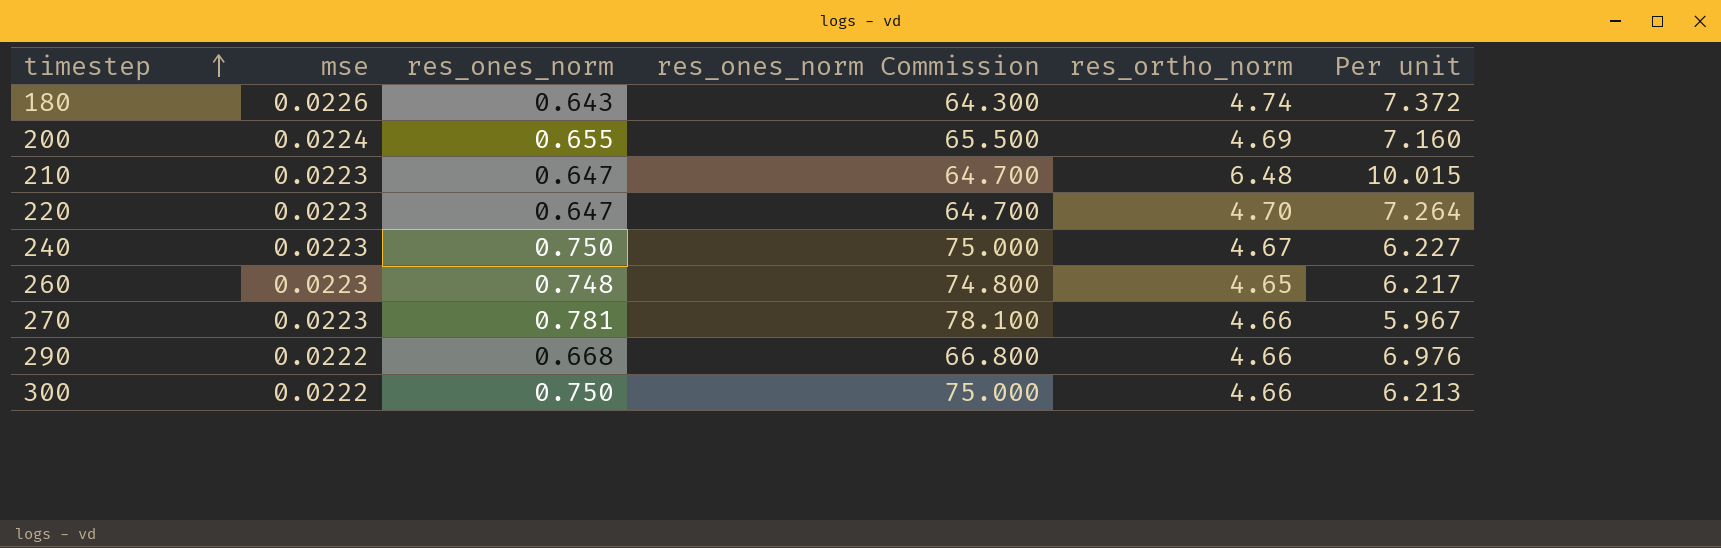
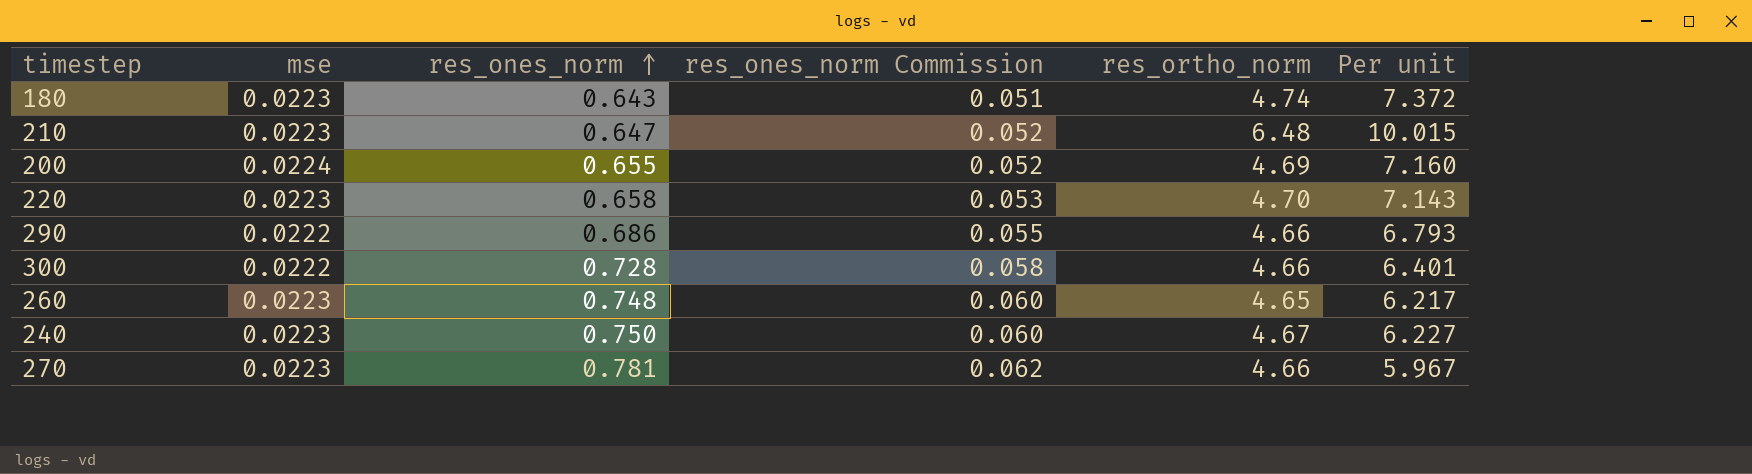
row order: timestep ascending -> res_ones_norm ascending
column res_ones_norm Commission | formula: [res_ones_norm] * 100 -> [res_ones_norm] * 0.08
180 | mse: 0.0226 -> 0.0223
220 | res_ones_norm: 0.647 -> 0.658
220 | Per unit: 7.264 -> 7.143
290 | res_ones_norm: 0.668 -> 0.686
290 | Per unit: 6.976 -> 6.793
300 | res_ones_norm: 0.750 -> 0.728
300 | Per unit: 6.213 -> 6.401

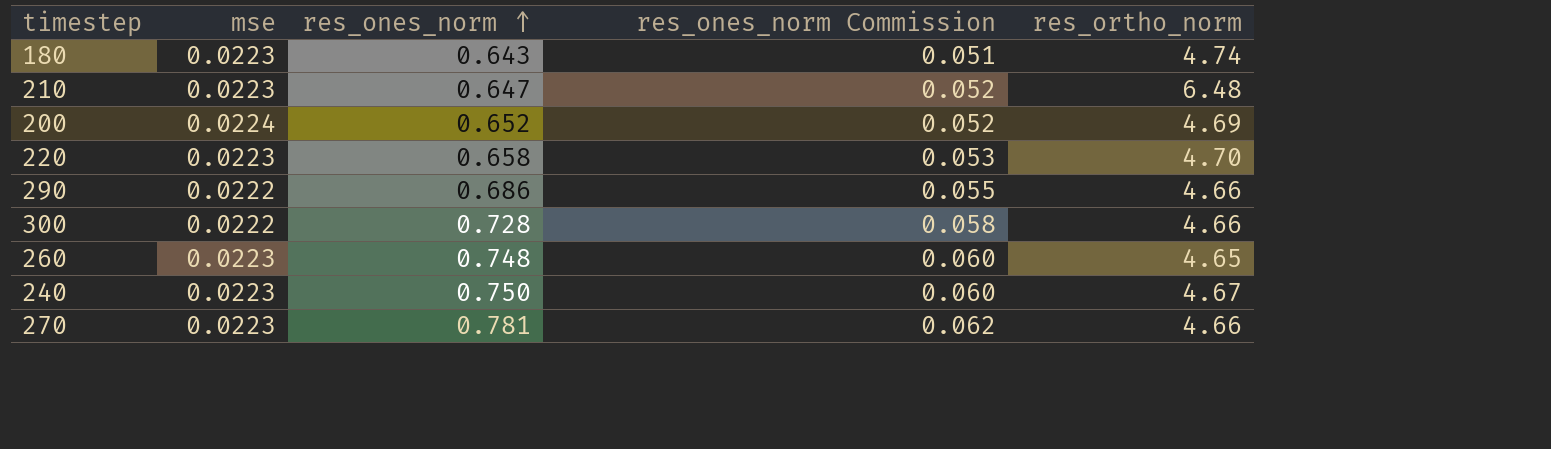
column Per unit | formula: [res_ortho_norm] / [res_ones_norm] -> none
200 | res_ones_norm: 0.655 -> 0.652

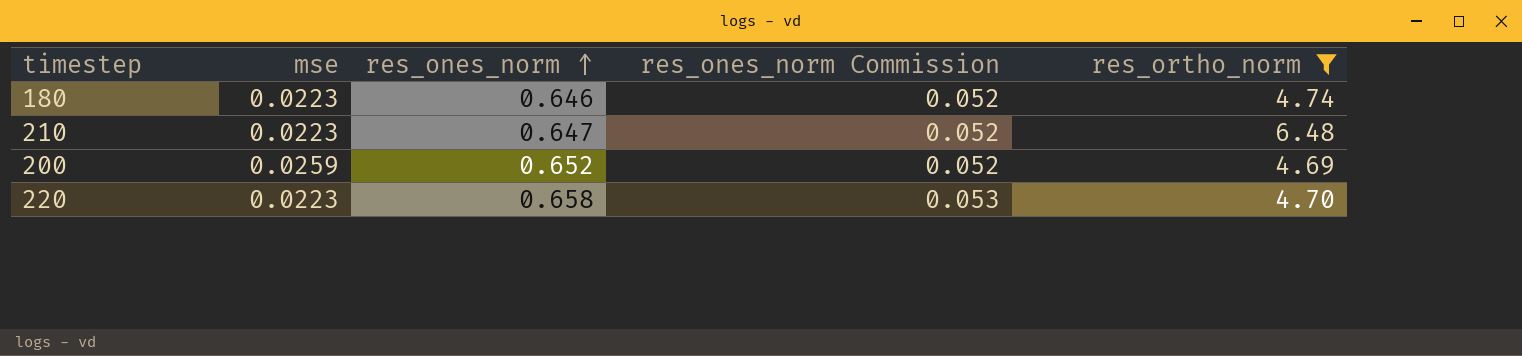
filter: none -> res_ortho_norm >= 4.69
180 | res_ones_norm: 0.643 -> 0.646
180 | res_ones_norm Commission: 0.051 -> 0.052
200 | mse: 0.0224 -> 0.0259

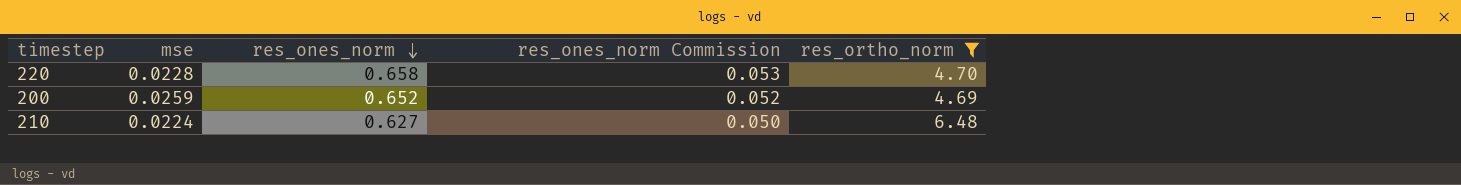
row order: res_ones_norm ascending -> res_ones_norm descending
row 180: 0.0223 | 0.646 | 0.052 | 4.74 -> none
220 | mse: 0.0223 -> 0.0228
210 | mse: 0.0223 -> 0.0224
210 | res_ones_norm: 0.647 -> 0.627
210 | res_ones_norm Commission: 0.052 -> 0.050

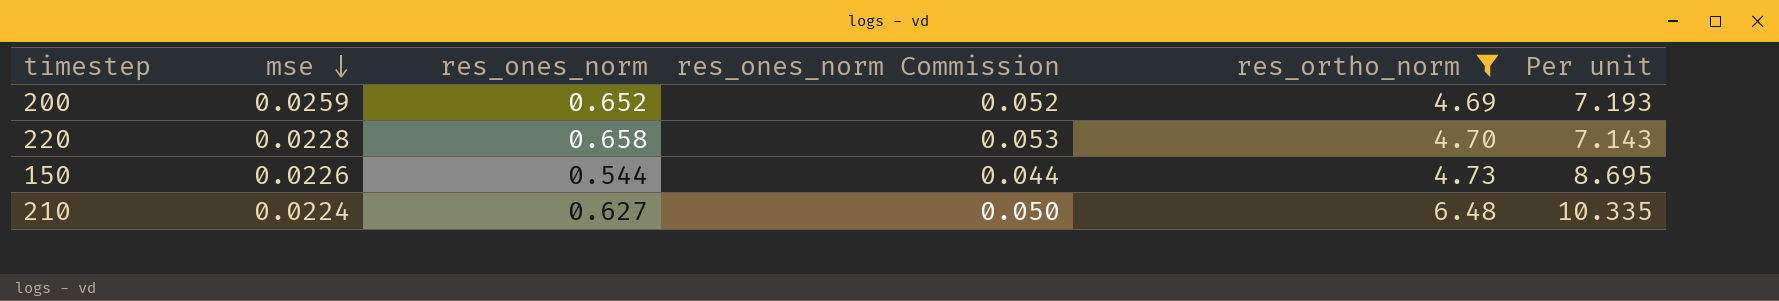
row order: res_ones_norm descending -> mse descending
column Per unit | formula: none -> [res_ortho_norm] / [res_ones_norm]
row 150: none -> 0.0226 | 0.544 | 0.044 | 4.73 | 8.695

